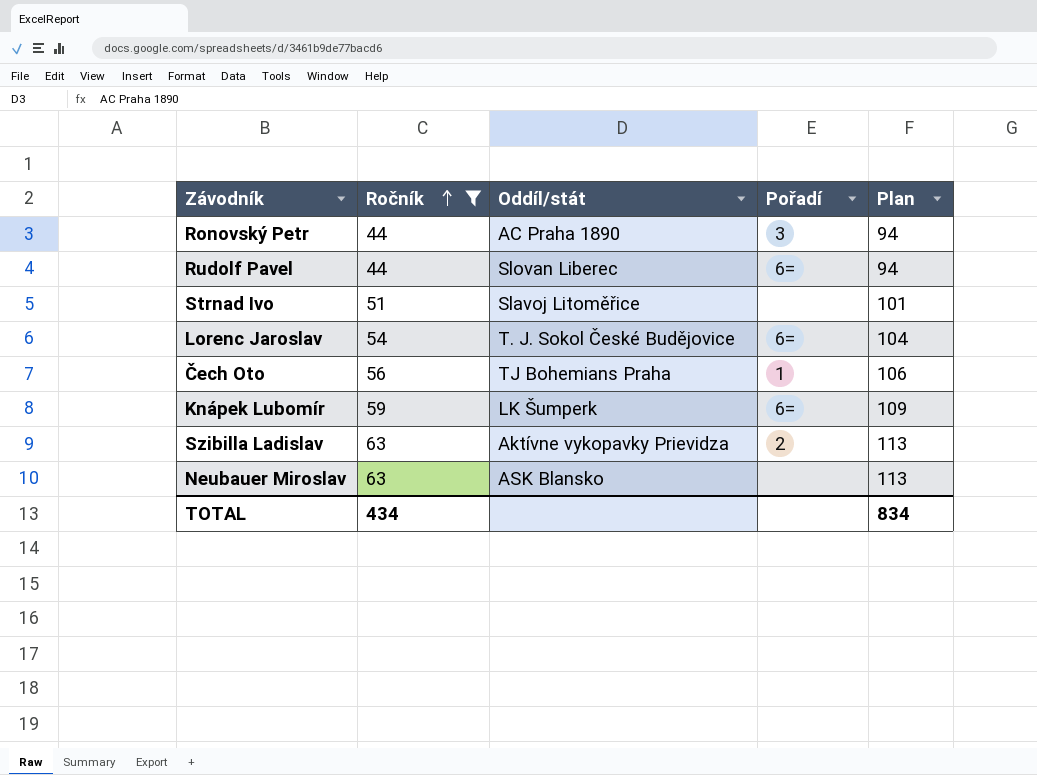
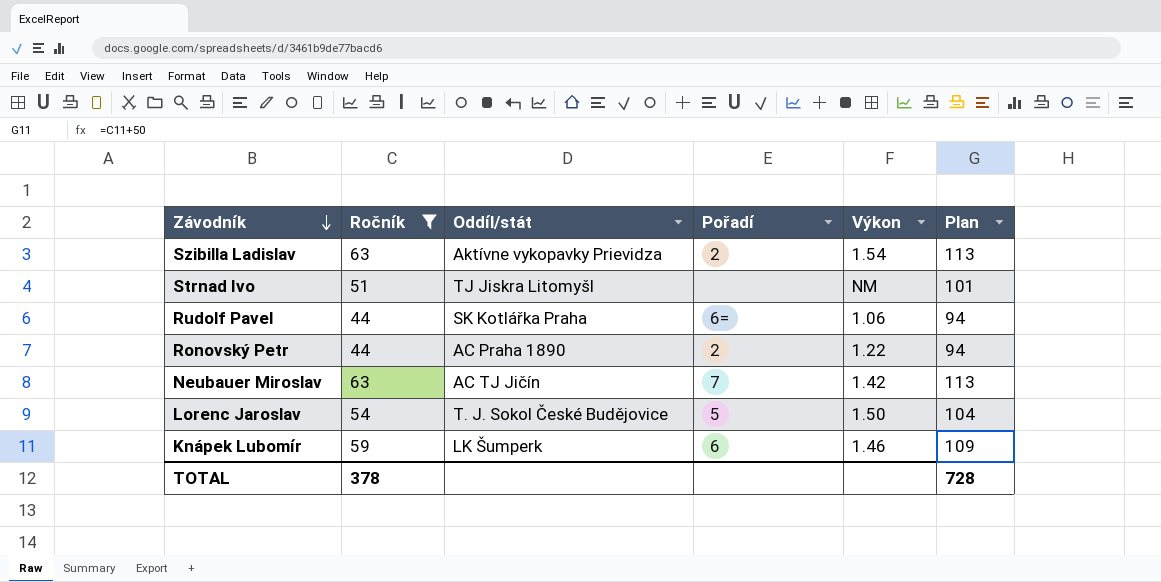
row order: Ročník ascending -> Závodník descending
column Výkon | position: none -> 5
row Čech Oto: 56 | TJ Bohemians Praha | 1 | 106 -> none
Strnad Ivo | Oddíl/stát: Slavoj Litoměřice -> TJ Jiskra Litomyšl
Rudolf Pavel | Oddíl/stát: Slovan Liberec -> SK Kotlářka Praha
Ronovský Petr | Pořadí: 3 -> 2
Neubauer Miroslav | Oddíl/stát: ASK Blansko -> AC TJ Jičín
Neubauer Miroslav | Pořadí: none -> 7
Lorenc Jaroslav | Pořadí: 6= -> 5
Knápek Lubomír | Pořadí: 6= -> 6
TOTAL | Ročník: 434 -> 378
TOTAL | Plan: 834 -> 728

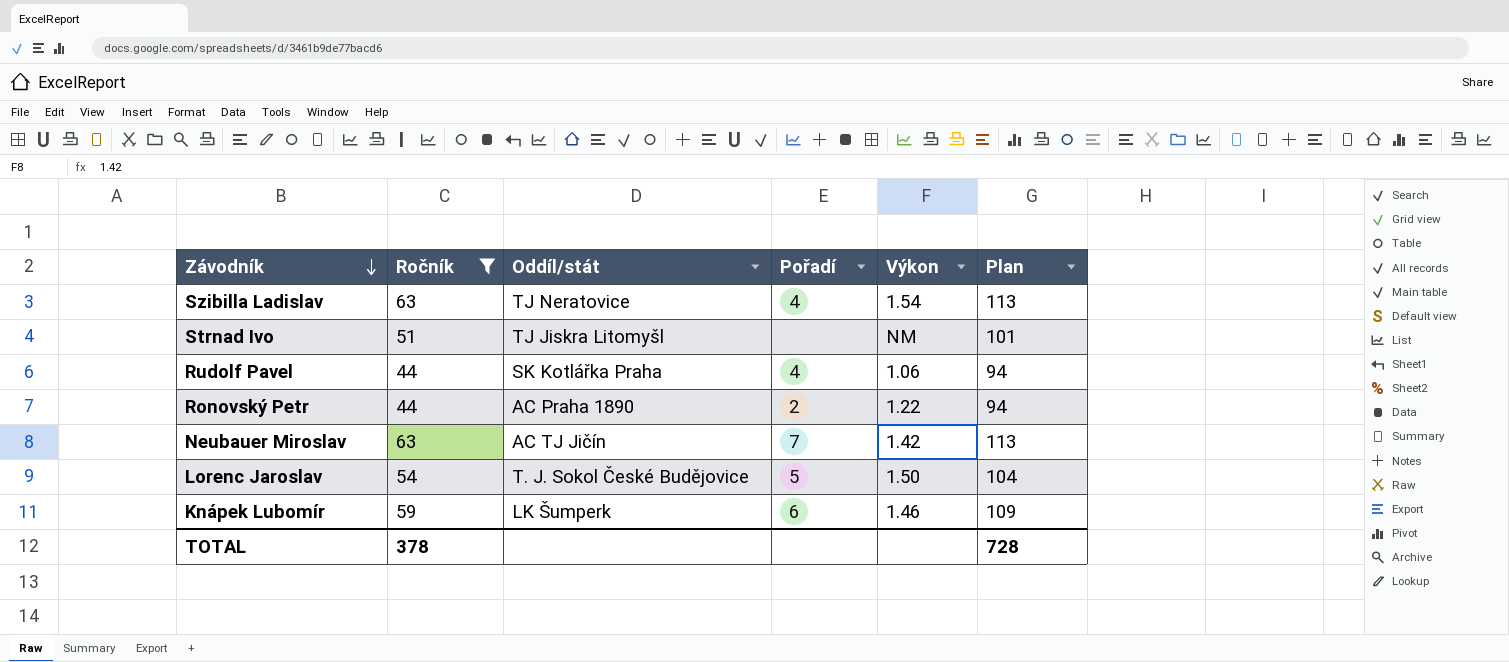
Szibilla Ladislav | Oddíl/stát: Aktívne vykopavky Prievidza -> TJ Neratovice
Szibilla Ladislav | Pořadí: 2 -> 4
Rudolf Pavel | Pořadí: 6= -> 4

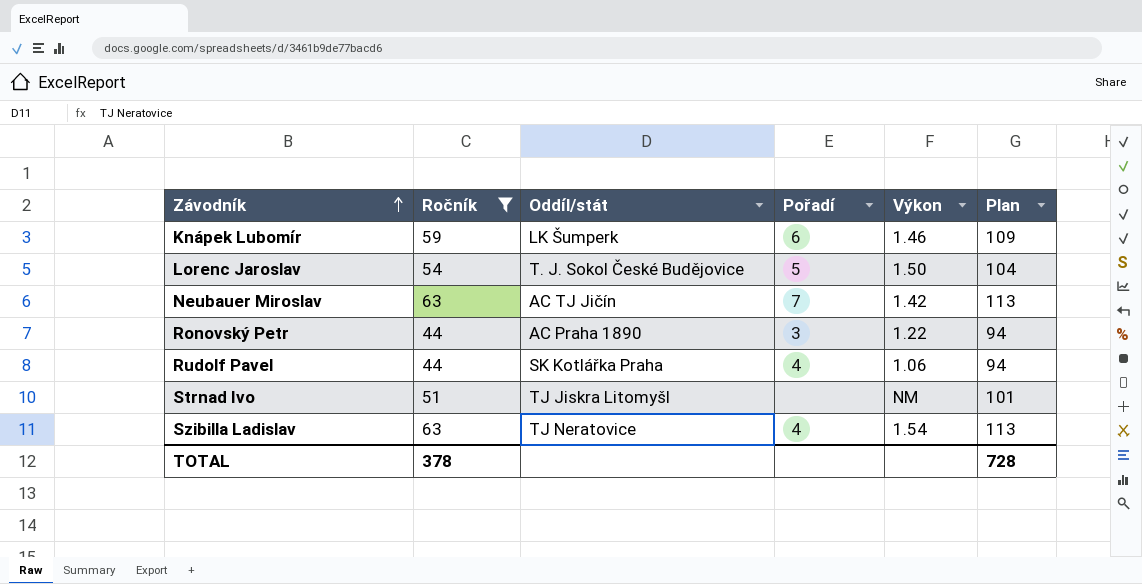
row order: Závodník descending -> Závodník ascending
Ronovský Petr | Pořadí: 2 -> 3

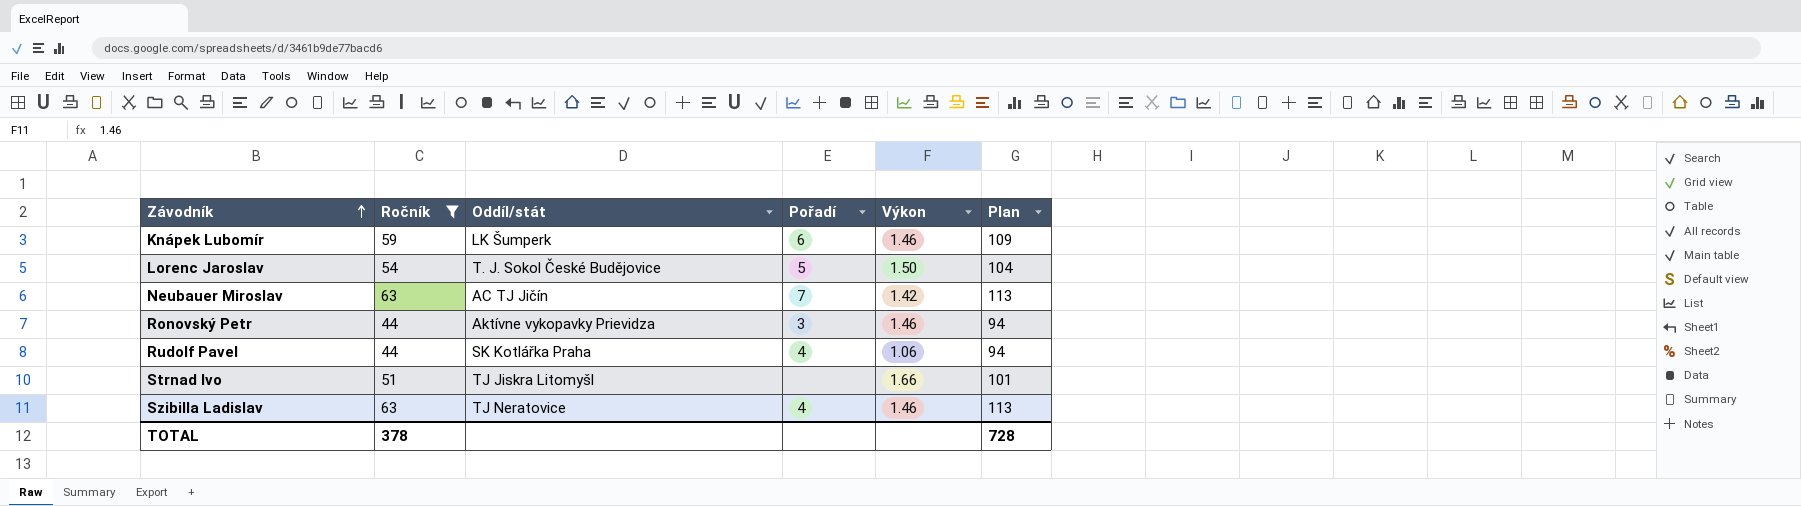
Ronovský Petr | Oddíl/stát: AC Praha 1890 -> Aktívne vykopavky Prievidza
Ronovský Petr | Výkon: 1.22 -> 1.46
Strnad Ivo | Výkon: NM -> 1.66
Szibilla Ladislav | Výkon: 1.54 -> 1.46

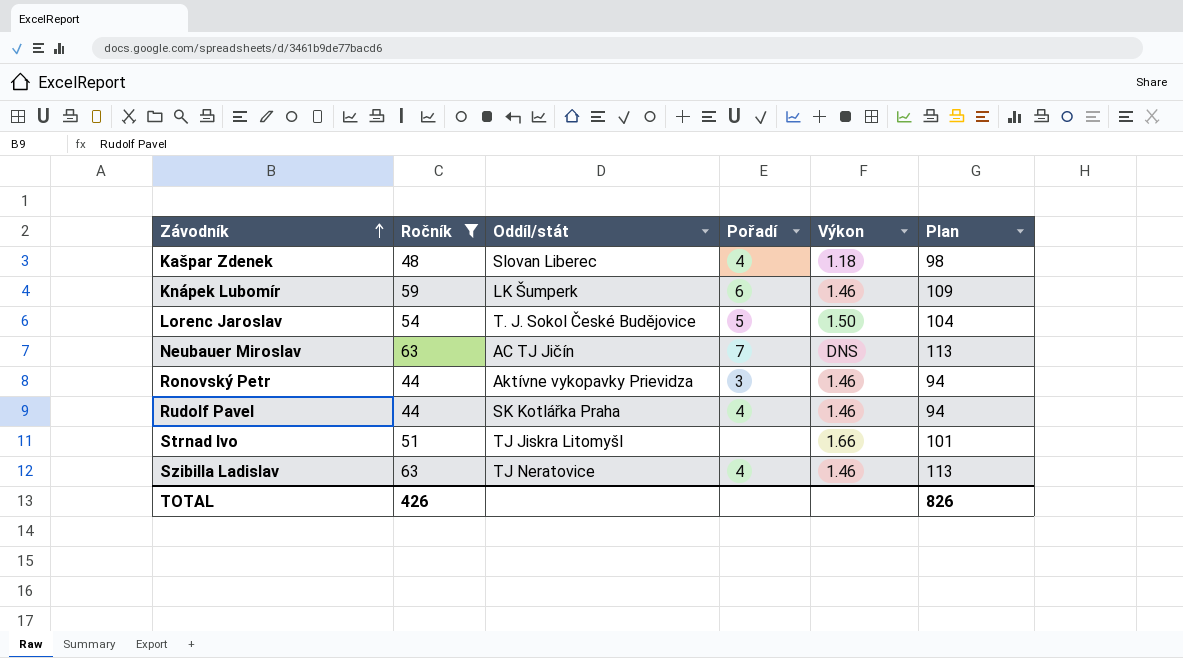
row Kašpar Zdenek: none -> 48 | Slovan Liberec | 4 | 1.18 | 98
Neubauer Miroslav | Výkon: 1.42 -> DNS
Rudolf Pavel | Výkon: 1.06 -> 1.46
TOTAL | Ročník: 378 -> 426
TOTAL | Plan: 728 -> 826

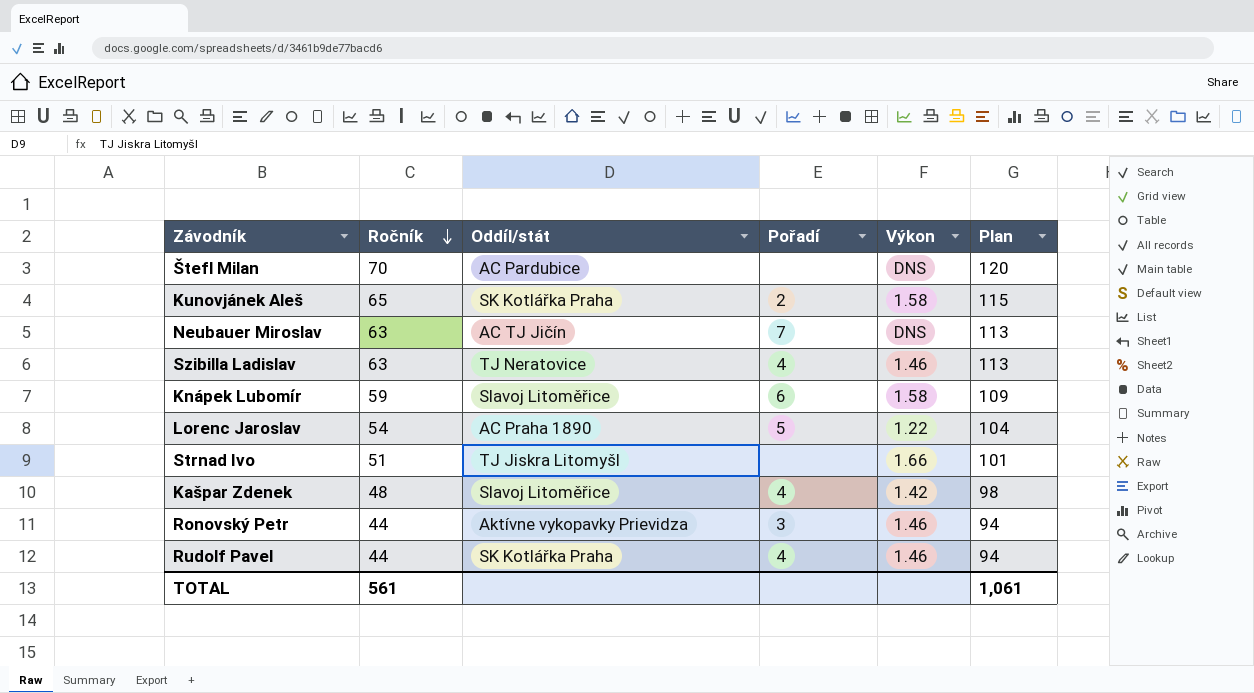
filter: Ročník <= 63 -> none
row order: Závodník ascending -> Ročník descending
Knápek Lubomír | Oddíl/stát: LK Šumperk -> Slavoj Litoměřice
Knápek Lubomír | Výkon: 1.46 -> 1.58
Lorenc Jaroslav | Oddíl/stát: T. J. Sokol České Budějovice -> AC Praha 1890
Lorenc Jaroslav | Výkon: 1.50 -> 1.22
Kašpar Zdenek | Oddíl/stát: Slovan Liberec -> Slavoj Litoměřice
Kašpar Zdenek | Výkon: 1.18 -> 1.42
TOTAL | Ročník: 426 -> 561
TOTAL | Plan: 826 -> 1,061

